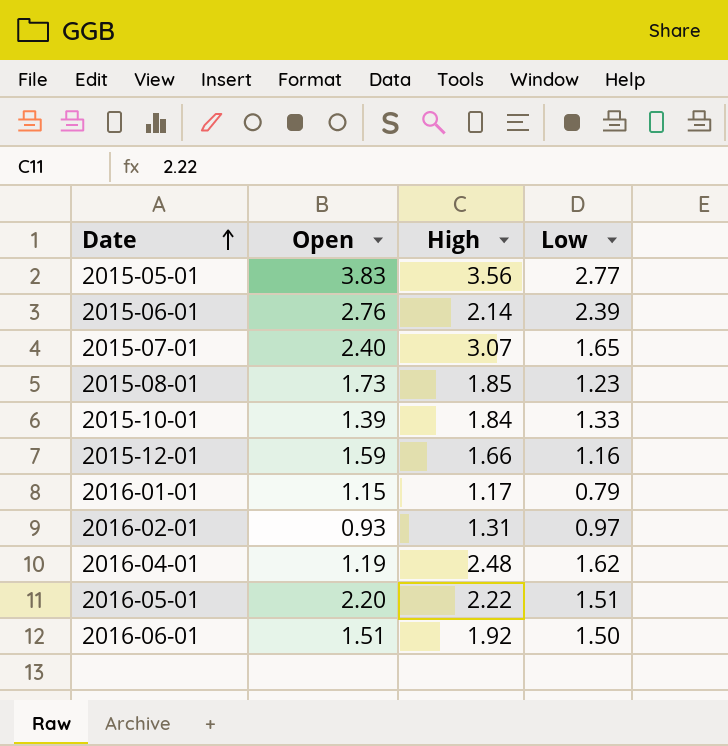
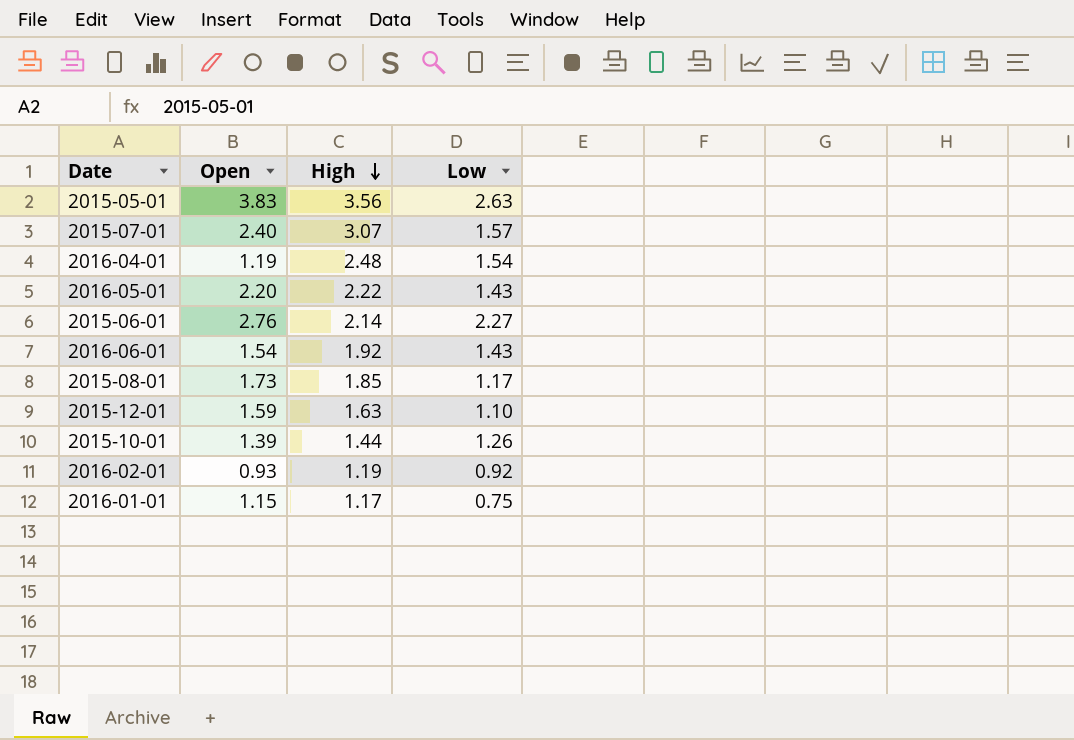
row order: Date ascending -> High descending
2015-05-01 | Low: 2.77 -> 2.63
2015-07-01 | Low: 1.65 -> 1.57
2016-04-01 | Low: 1.62 -> 1.54
2016-05-01 | Low: 1.51 -> 1.43
2015-06-01 | Low: 2.39 -> 2.27
2016-06-01 | Open: 1.51 -> 1.54
2016-06-01 | Low: 1.50 -> 1.43
2015-08-01 | Low: 1.23 -> 1.17
2015-12-01 | High: 1.66 -> 1.63
2015-12-01 | Low: 1.16 -> 1.10
2015-10-01 | High: 1.84 -> 1.44
2015-10-01 | Low: 1.33 -> 1.26
2016-02-01 | High: 1.31 -> 1.19
2016-02-01 | Low: 0.97 -> 0.92
2016-01-01 | Low: 0.79 -> 0.75

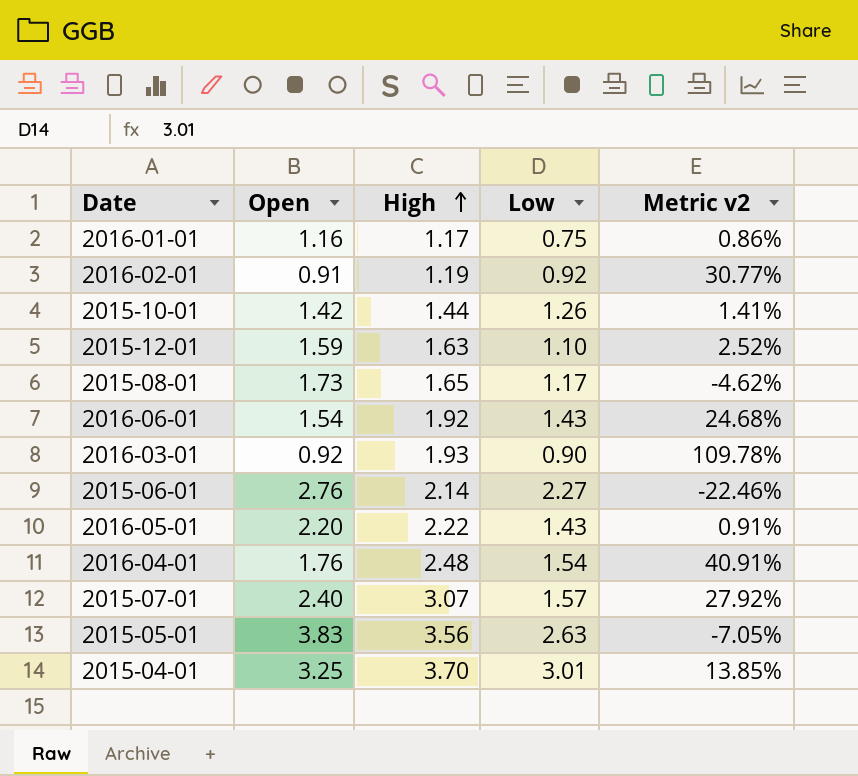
row order: High descending -> High ascending
column Metric v2 | formula: none -> ([High] - [Open]) / [Open]
2016-01-01 | Open: 1.15 -> 1.16
2016-02-01 | Open: 0.93 -> 0.91
2015-10-01 | Open: 1.39 -> 1.42
2015-08-01 | High: 1.85 -> 1.65
row 2016-03-01: none -> 0.92 | 1.93 | 0.90 | 109.78%
2016-04-01 | Open: 1.19 -> 1.76
row 2015-04-01: none -> 3.25 | 3.70 | 3.01 | 13.85%

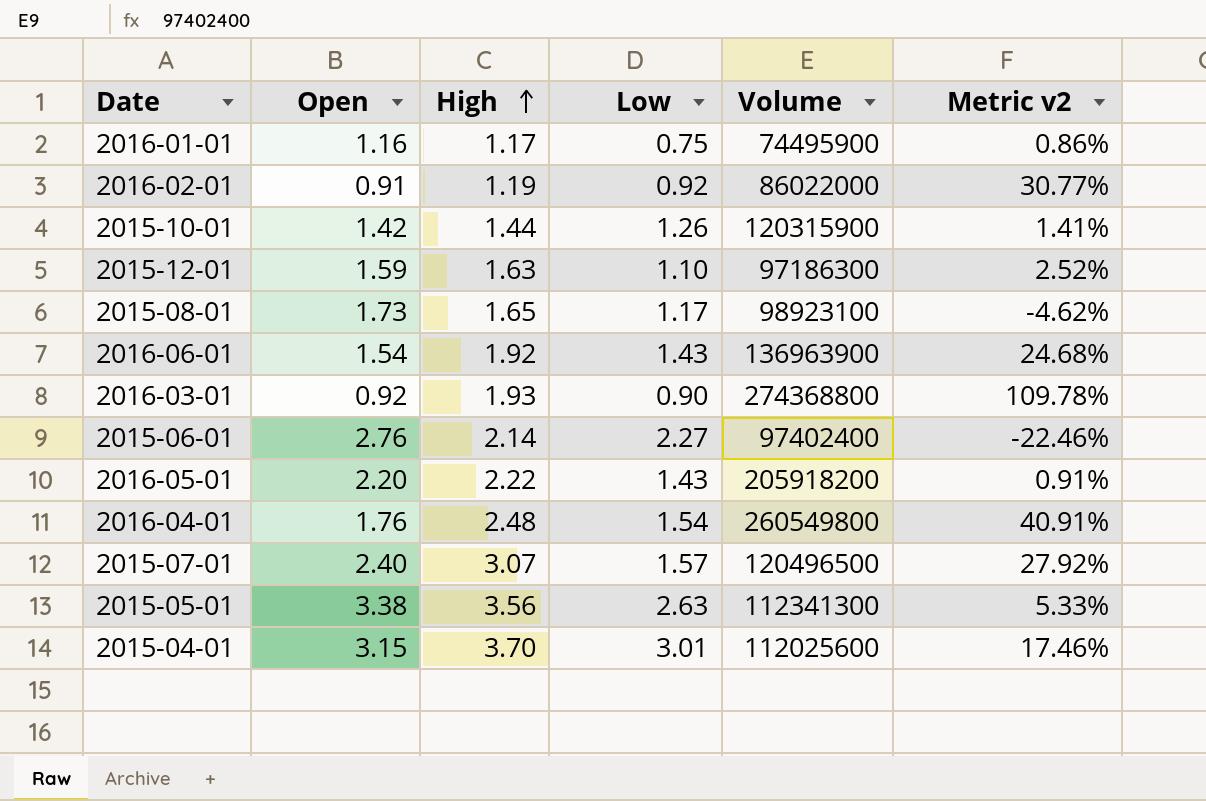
column Volume | position: none -> 5
2015-05-01 | Open: 3.83 -> 3.38
2015-05-01 | Metric v2: -7.05% -> 5.33%
2015-04-01 | Open: 3.25 -> 3.15
2015-04-01 | Metric v2: 13.85% -> 17.46%

